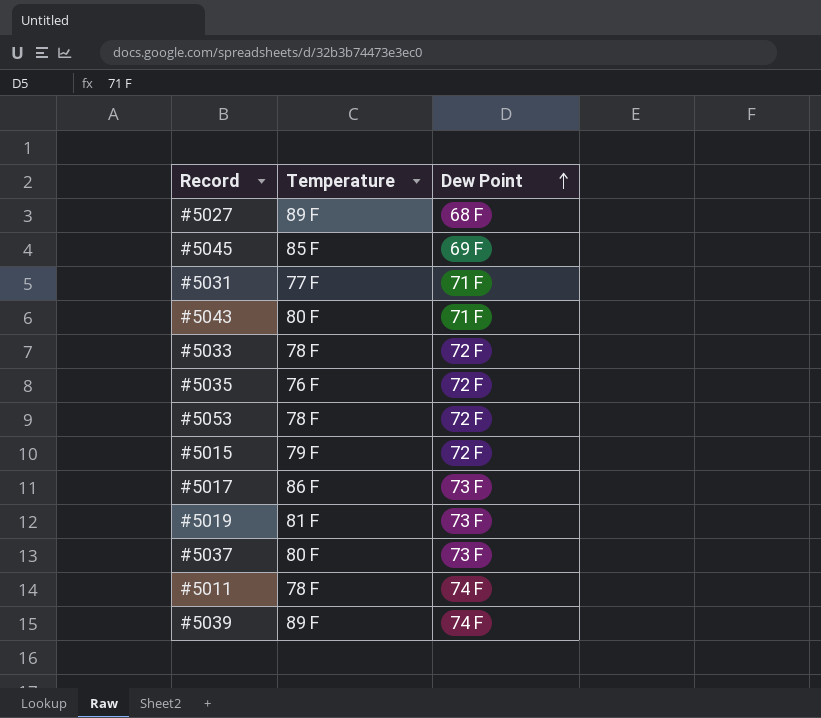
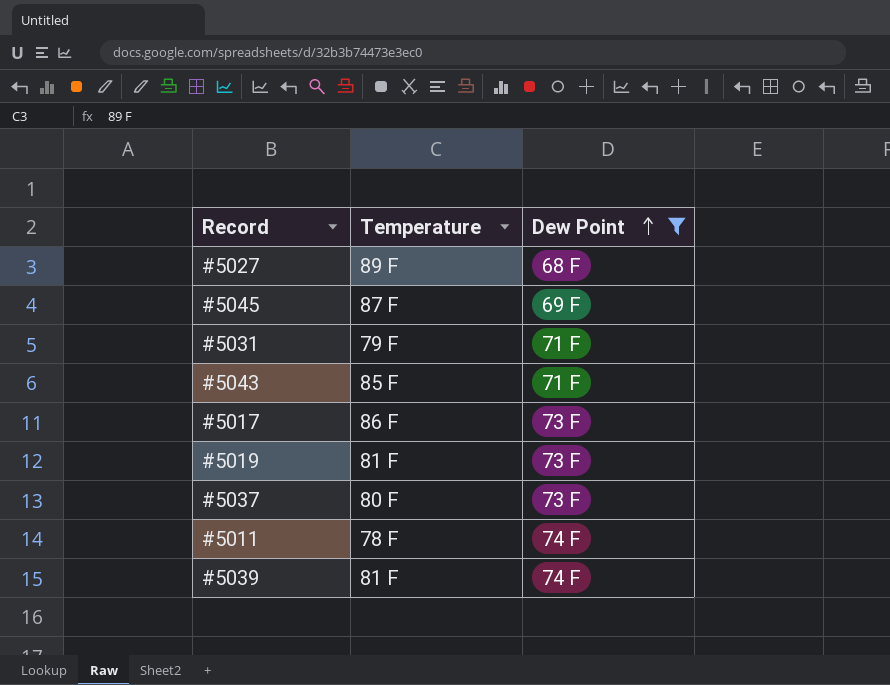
filter: none -> Dew Point != 72 F
#5045 | Temperature: 85 F -> 87 F
#5031 | Temperature: 77 F -> 79 F
#5043 | Temperature: 80 F -> 85 F
#5039 | Temperature: 89 F -> 81 F

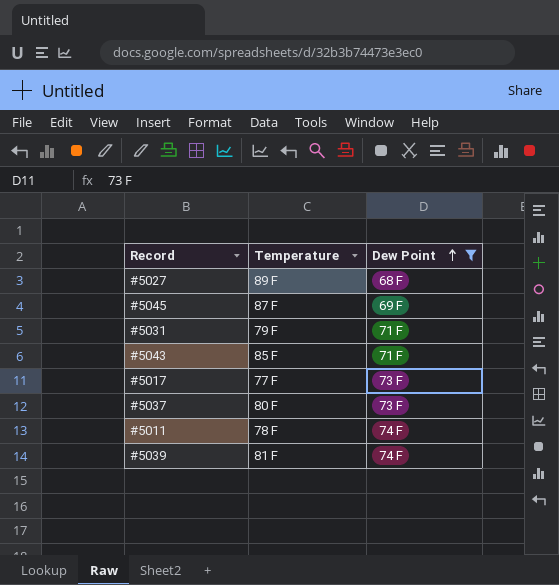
row #5019: 81 F | 73 F -> none
#5017 | Temperature: 86 F -> 77 F

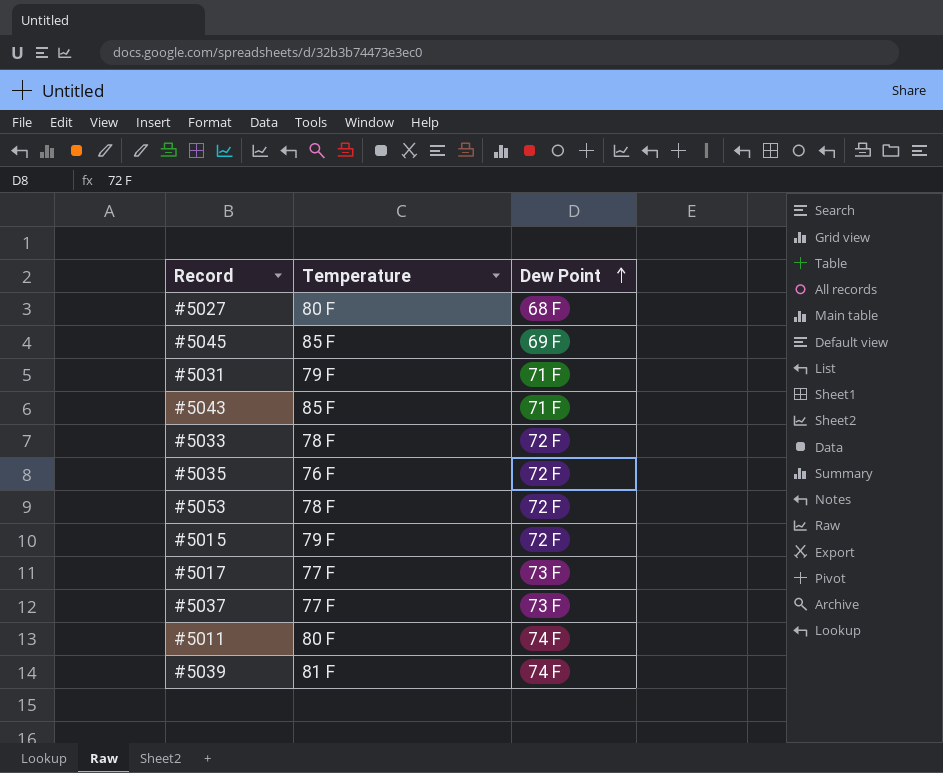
filter: Dew Point != 72 F -> none
#5027 | Temperature: 89 F -> 80 F
#5045 | Temperature: 87 F -> 85 F
#5037 | Temperature: 80 F -> 77 F
#5011 | Temperature: 78 F -> 80 F

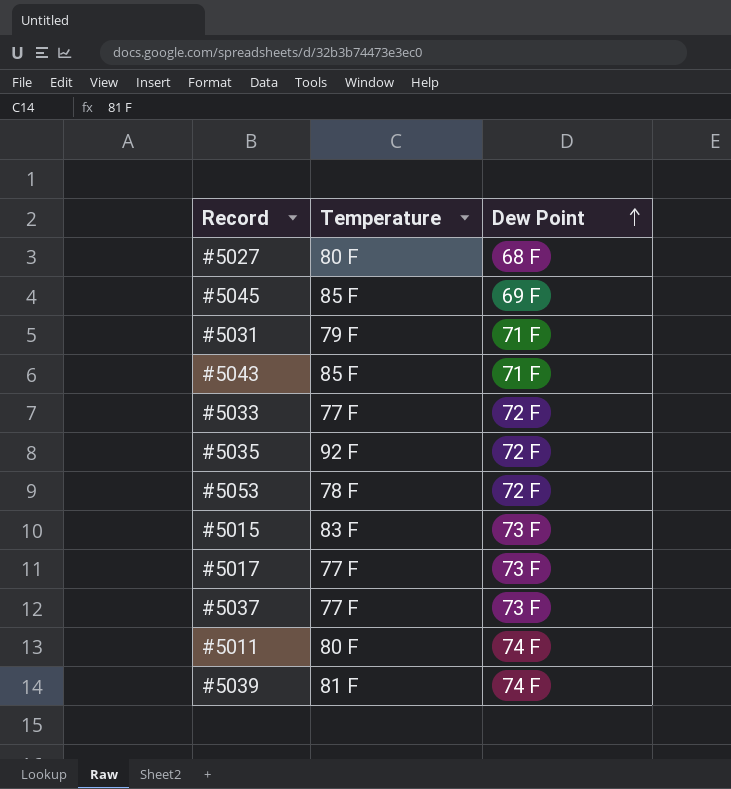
#5033 | Temperature: 78 F -> 77 F
#5035 | Temperature: 76 F -> 92 F
#5015 | Temperature: 79 F -> 83 F
#5015 | Dew Point: 72 F -> 73 F

